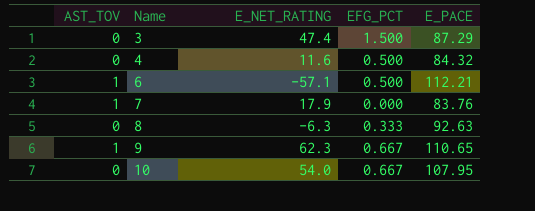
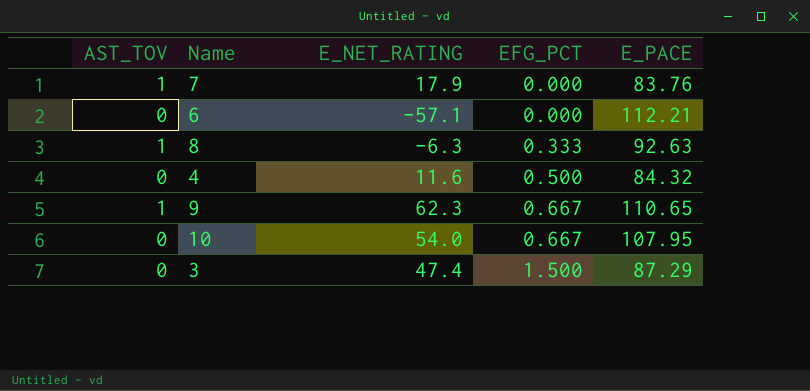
row order: Name ascending -> EFG_PCT ascending
6 | AST_TOV: 1 -> 0
6 | EFG_PCT: 0.500 -> 0.000
8 | AST_TOV: 0 -> 1

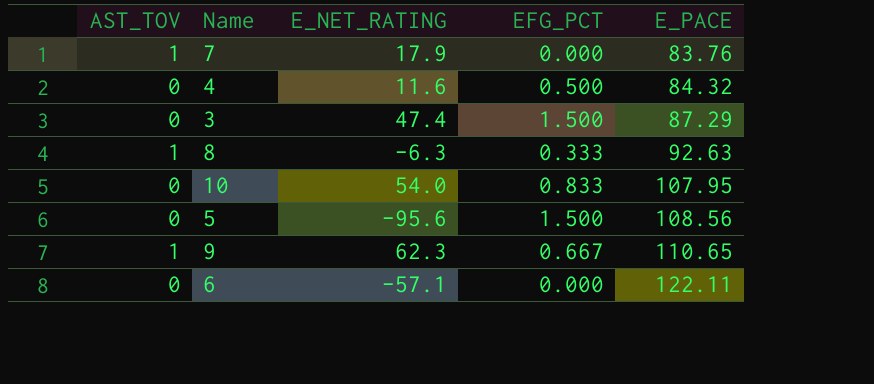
row order: EFG_PCT ascending -> E_PACE ascending
10 | EFG_PCT: 0.667 -> 0.833
row 5: none -> 0 | -95.6 | 1.500 | 108.56
6 | E_PACE: 112.21 -> 122.11

